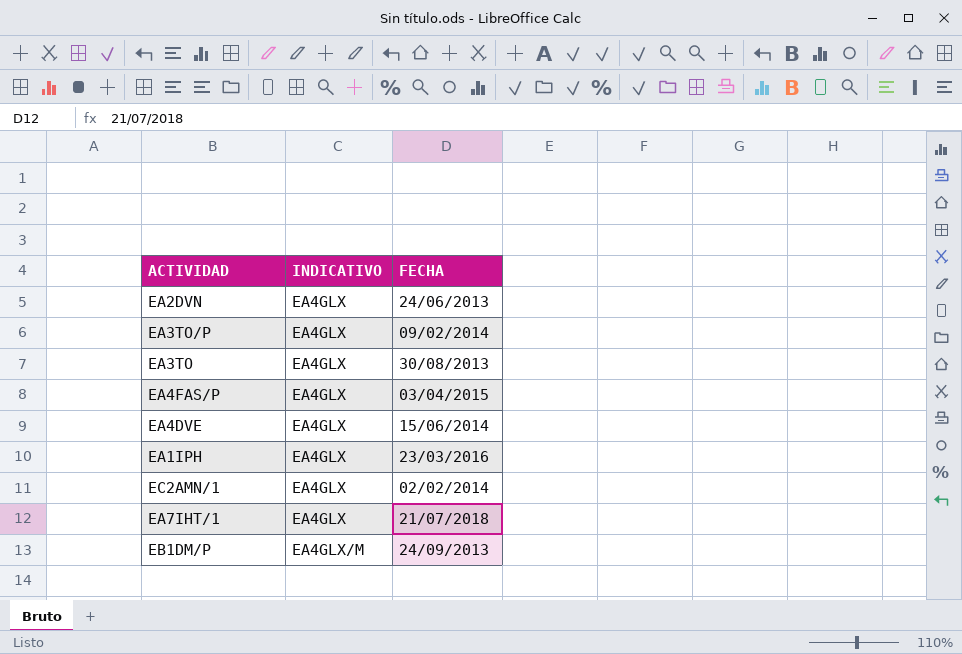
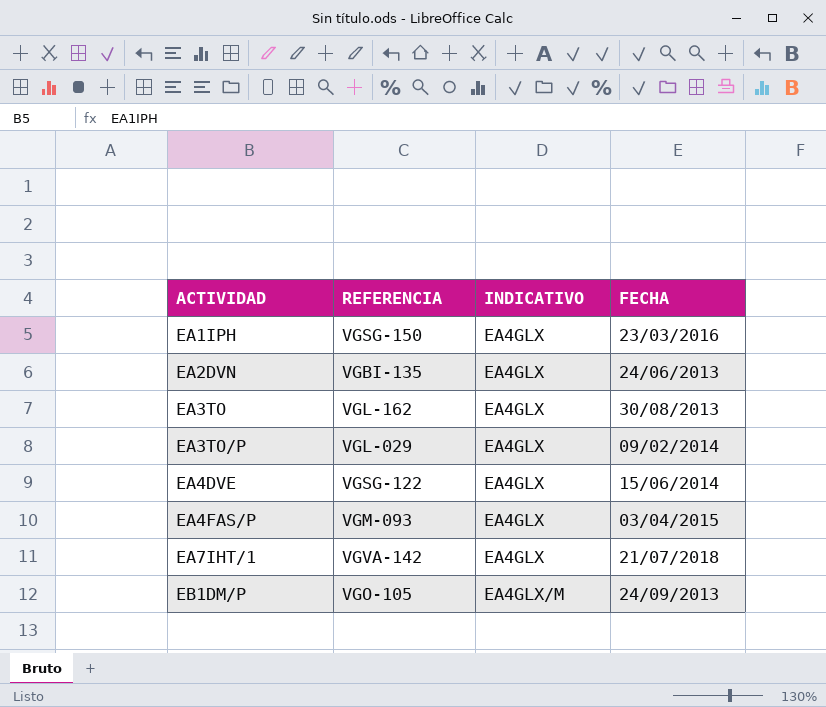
row order: INDICATIVO ascending -> ACTIVIDAD ascending
column REFERENCIA | position: none -> 2
row EC2AMN/1: EA4GLX | 02/02/2014 -> none

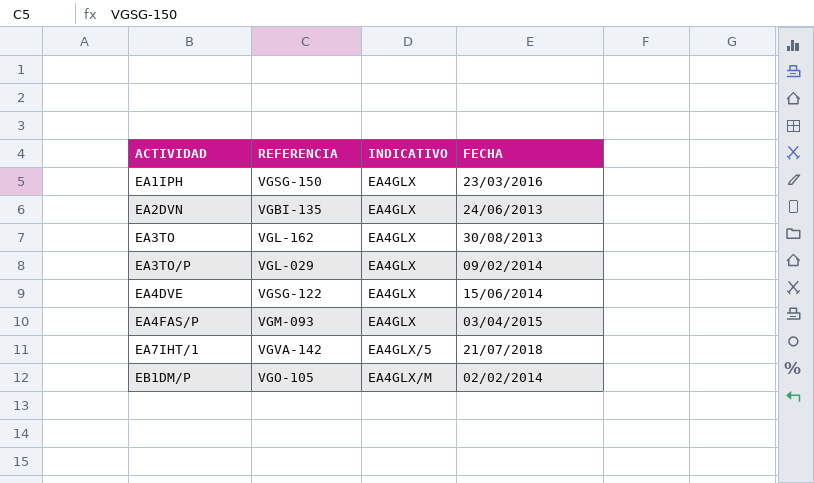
EA7IHT/1 | INDICATIVO: EA4GLX -> EA4GLX/5
EB1DM/P | FECHA: 24/09/2013 -> 02/02/2014

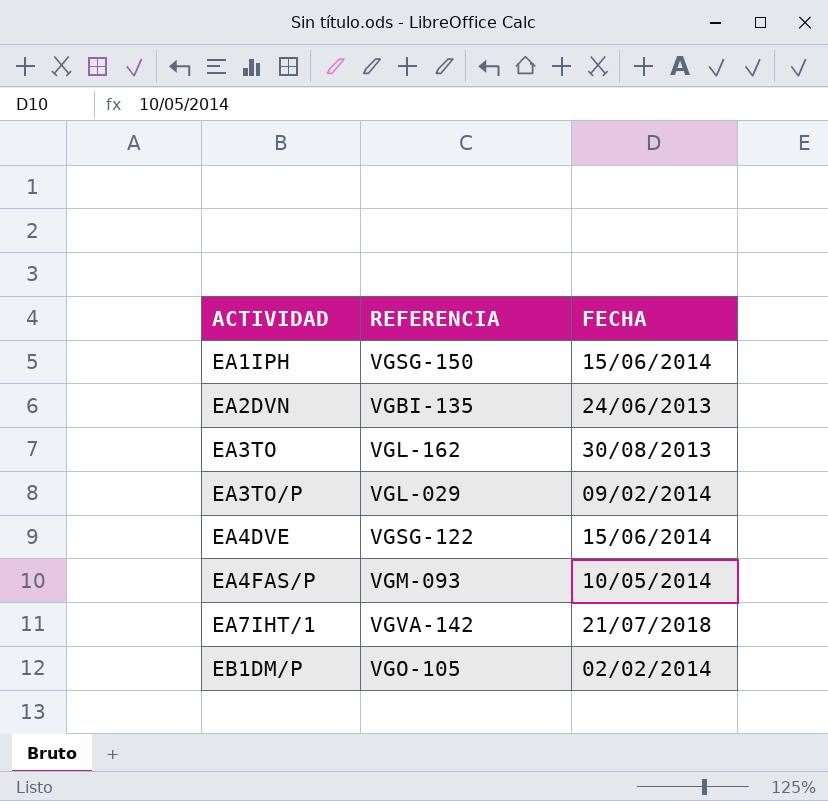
column INDICATIVO | position: 3 -> none
EA1IPH | FECHA: 23/03/2016 -> 15/06/2014
EA4FAS/P | FECHA: 03/04/2015 -> 10/05/2014

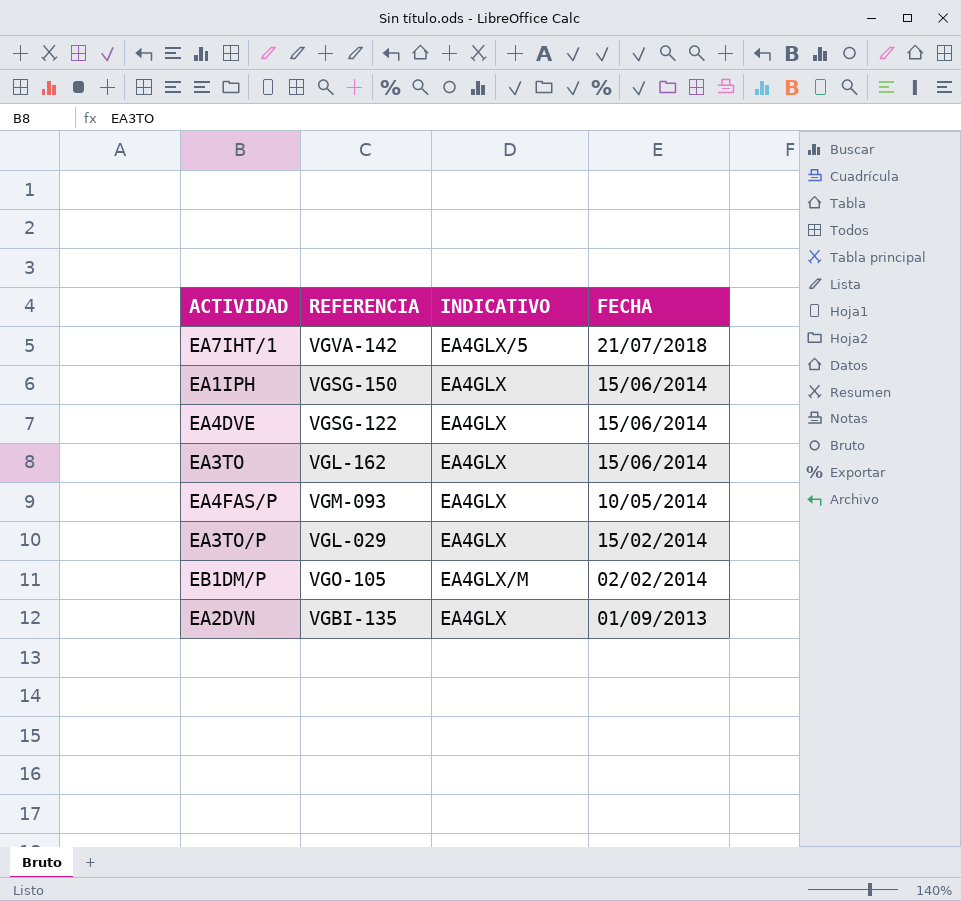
row order: ACTIVIDAD ascending -> FECHA descending
column INDICATIVO | position: none -> 3
EA3TO | FECHA: 30/08/2013 -> 15/06/2014
EA3TO/P | FECHA: 09/02/2014 -> 15/02/2014
EA2DVN | FECHA: 24/06/2013 -> 01/09/2013

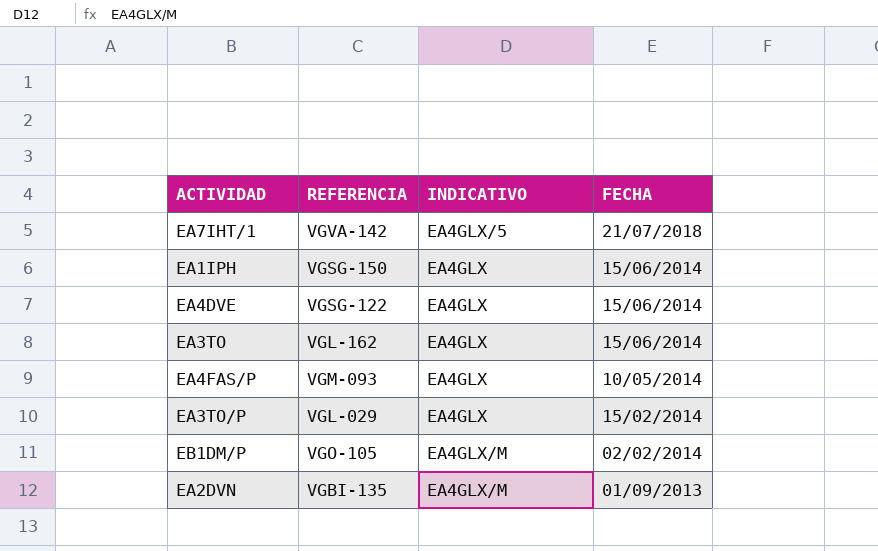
EA2DVN | INDICATIVO: EA4GLX -> EA4GLX/M

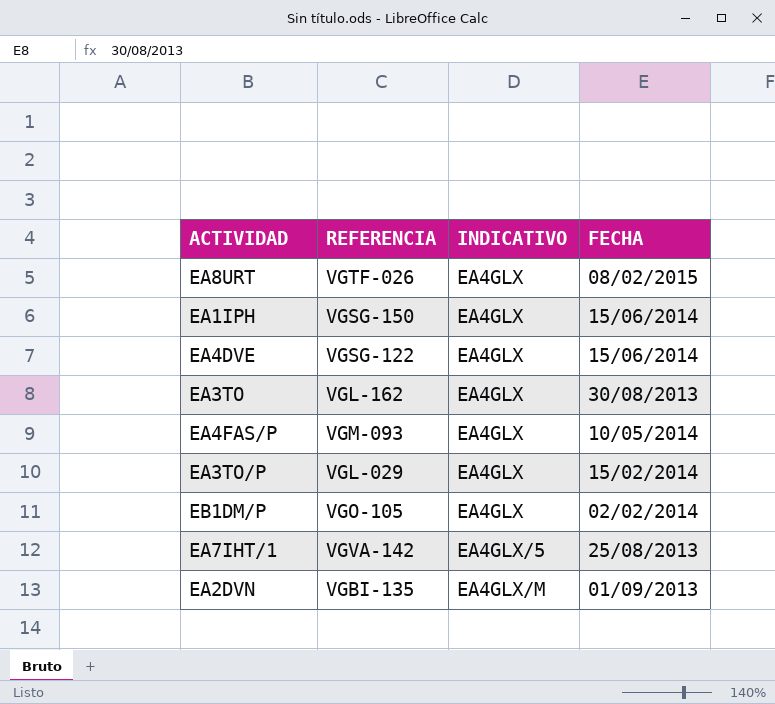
row order: FECHA descending -> INDICATIVO ascending
row EA8URT: none -> VGTF-026 | EA4GLX | 08/02/2015
EA3TO | FECHA: 15/06/2014 -> 30/08/2013
EB1DM/P | INDICATIVO: EA4GLX/M -> EA4GLX
EA7IHT/1 | FECHA: 21/07/2018 -> 25/08/2013

